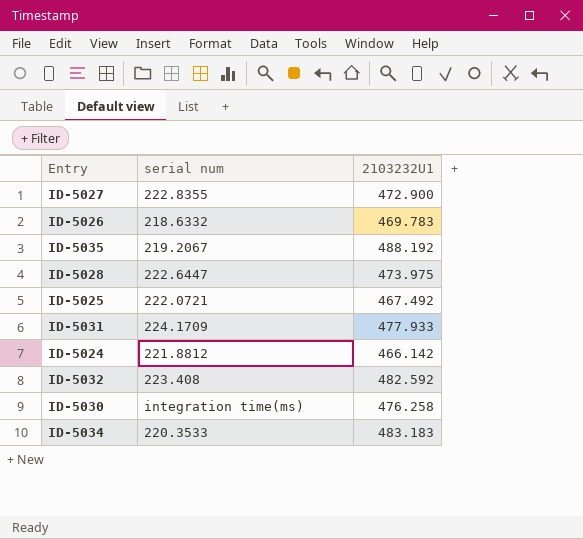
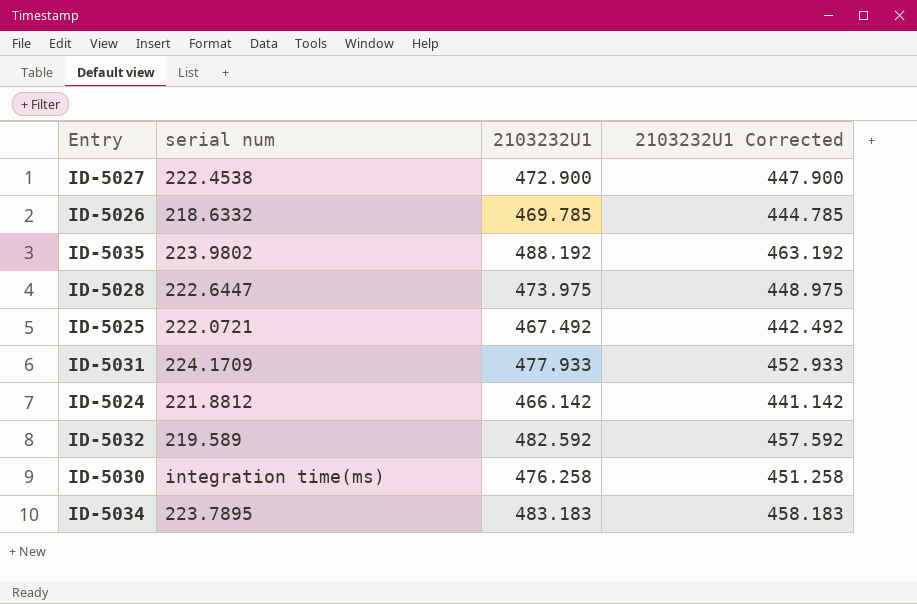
column 2103232U1 Corrected | formula: none -> [2103232U1] - 25
ID-5027 | serial num: 222.8355 -> 222.4538
ID-5026 | 2103232U1: 469.783 -> 469.785
ID-5035 | serial num: 219.2067 -> 223.9802
ID-5032 | serial num: 223.408 -> 219.589
ID-5034 | serial num: 220.3533 -> 223.7895

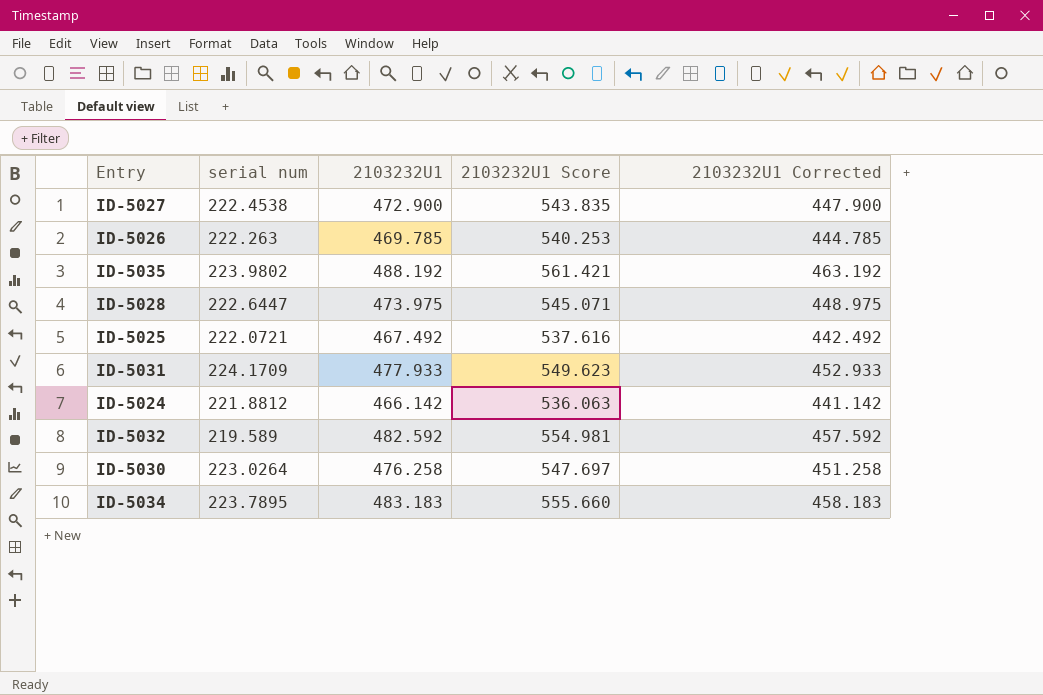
column 2103232U1 Score | formula: none -> [2103232U1] * 1.15
ID-5026 | serial num: 218.6332 -> 222.263
ID-5030 | serial num: integration time(ms) -> 223.0264

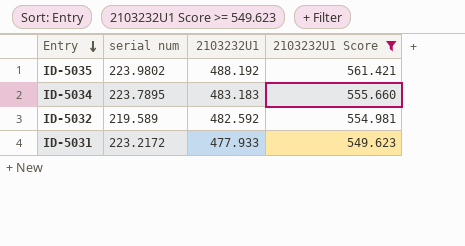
filter: none -> 2103232U1 Score >= 549.623
row order: none -> Entry descending
column 2103232U1 Corrected | formula: [2103232U1] - 25 -> none
ID-5031 | serial num: 224.1709 -> 223.2172

